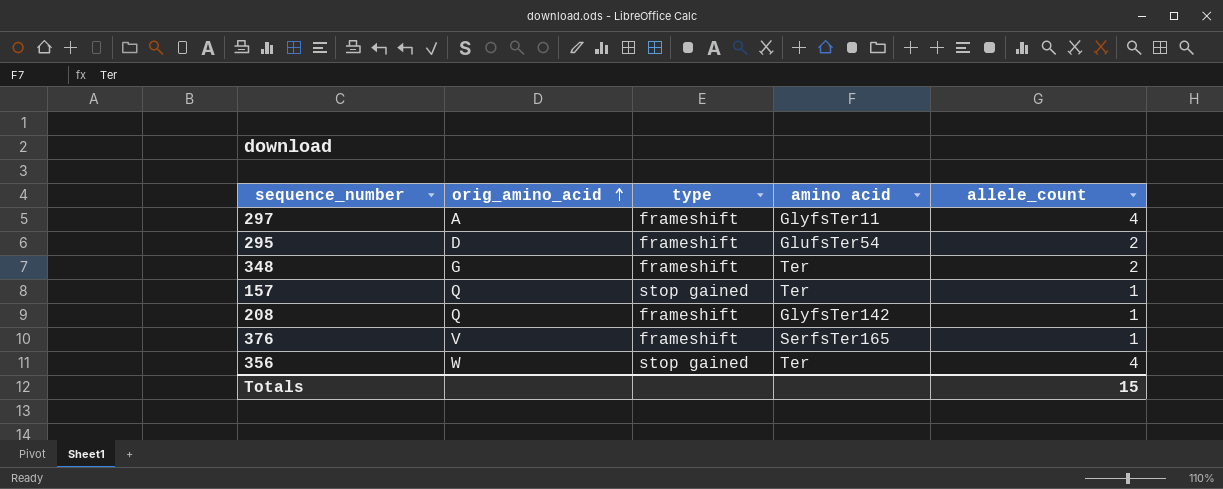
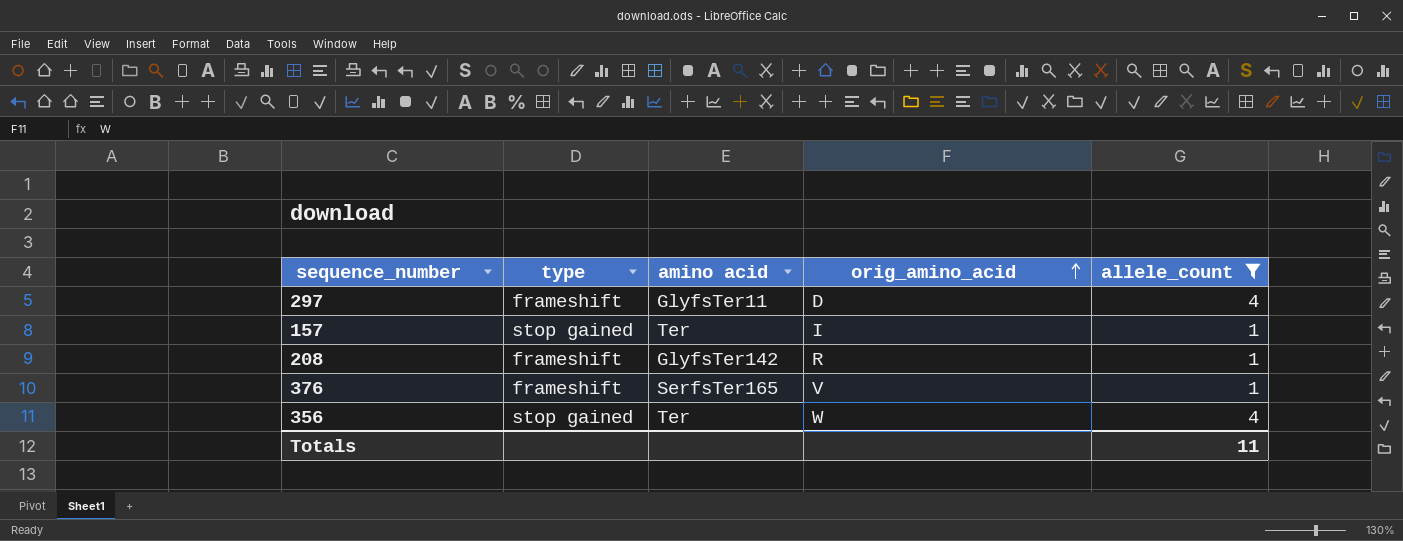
filter: none -> allele_count != 2
column orig_amino_acid | position: 2 -> 4
297 | orig_amino_acid: A -> D
157 | orig_amino_acid: Q -> I
208 | orig_amino_acid: Q -> R
Totals | allele_count: 15 -> 11

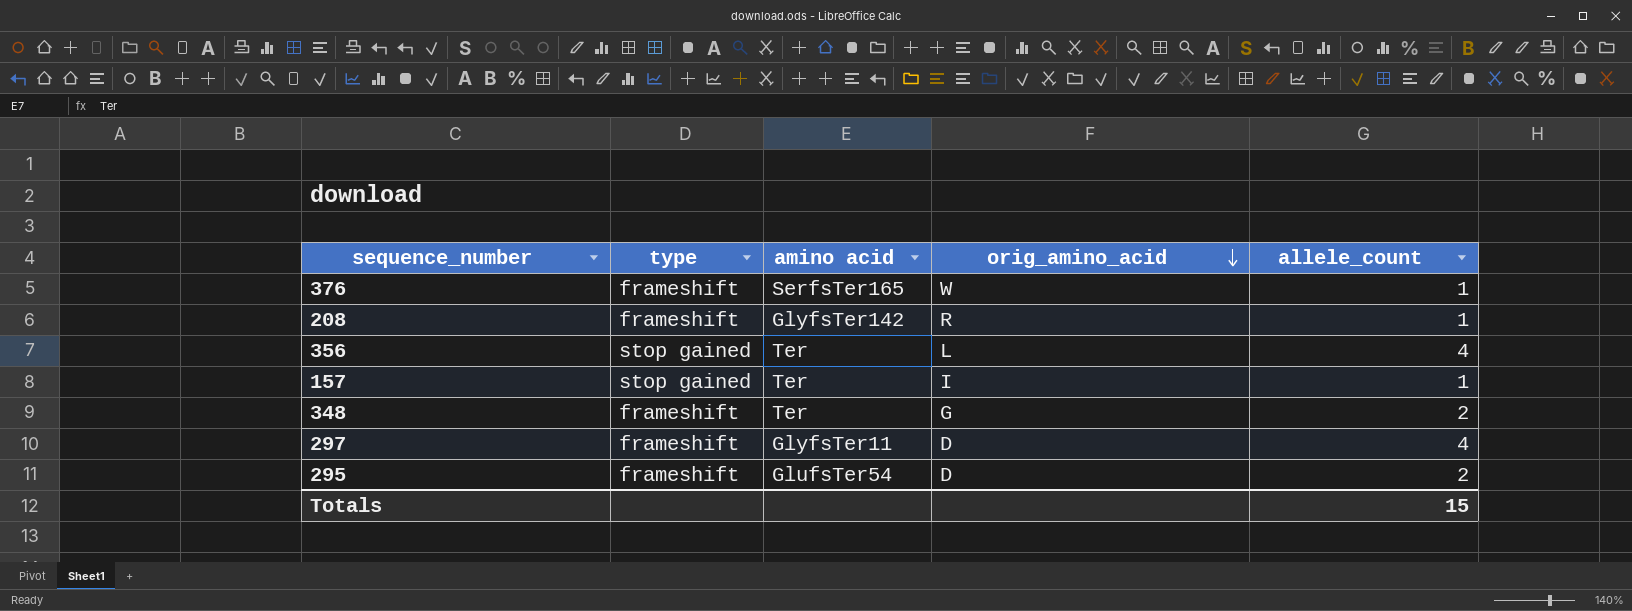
filter: allele_count != 2 -> none
row order: orig_amino_acid ascending -> orig_amino_acid descending
376 | orig_amino_acid: V -> W
356 | orig_amino_acid: W -> L
Totals | allele_count: 11 -> 15

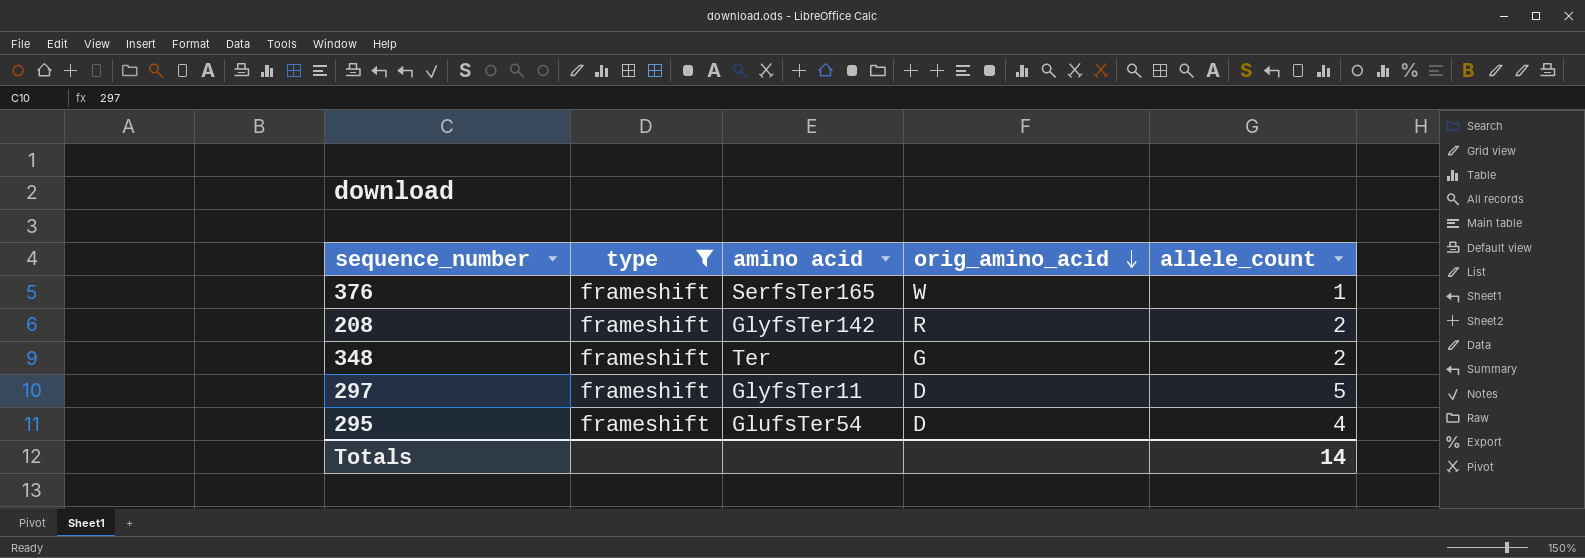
filter: none -> type = frameshift
208 | allele_count: 1 -> 2
297 | allele_count: 4 -> 5
295 | allele_count: 2 -> 4
Totals | allele_count: 15 -> 14

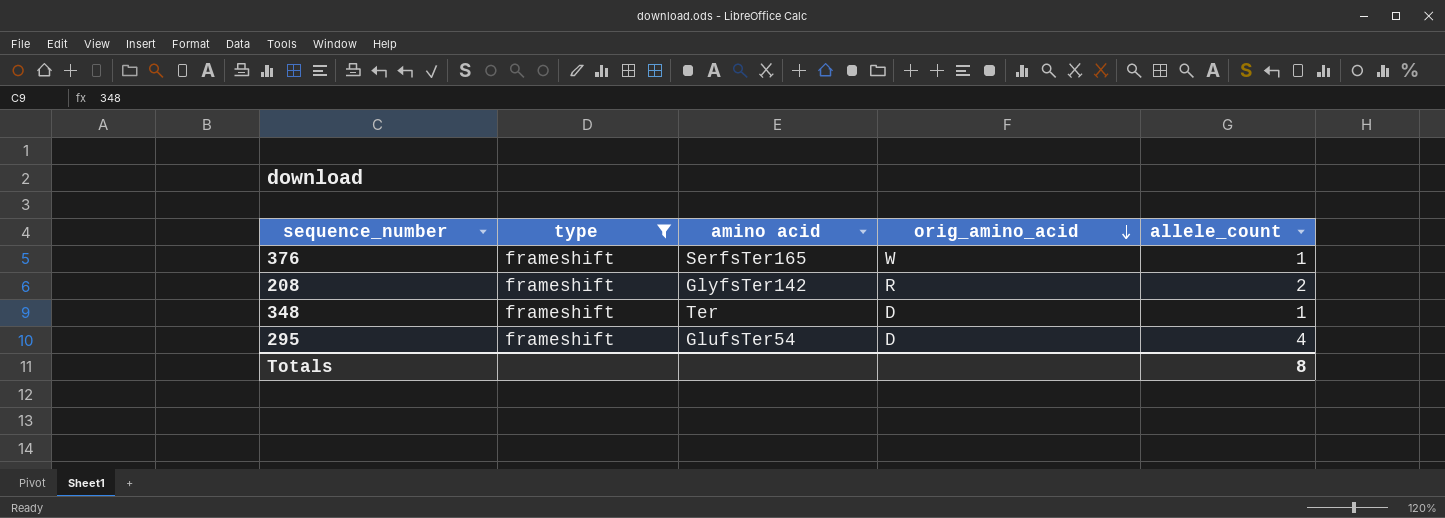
row 297: frameshift | GlyfsTer11 | D | 5 -> none
348 | orig_amino_acid: G -> D
348 | allele_count: 2 -> 1
Totals | allele_count: 14 -> 8

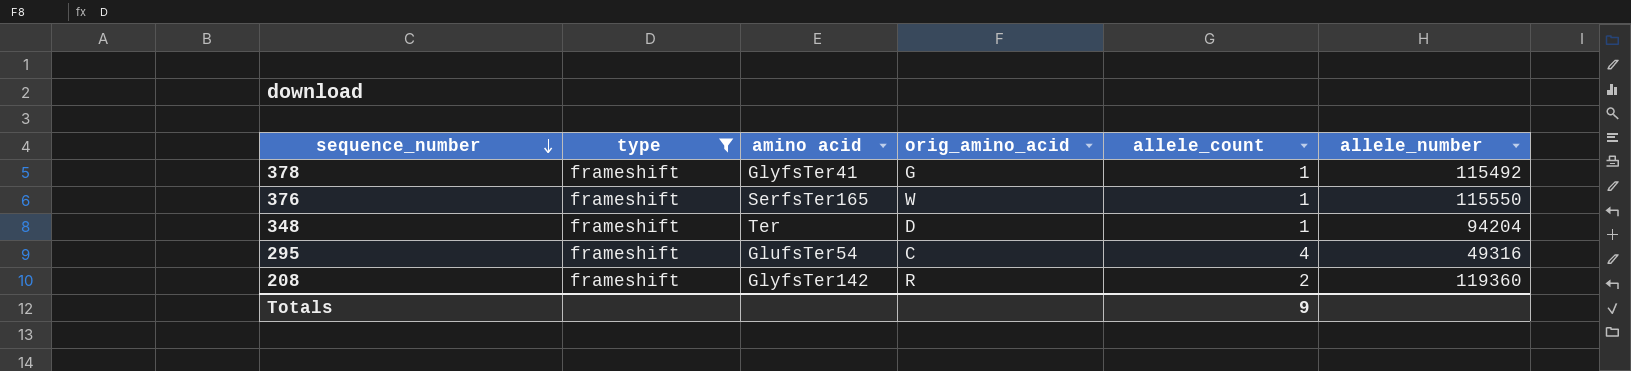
row order: orig_amino_acid descending -> sequence_number descending
column allele_number | position: none -> 6
row 378: none -> frameshift | GlyfsTer41 | G | 1 | 115492
295 | orig_amino_acid: D -> C
Totals | allele_count: 8 -> 9

